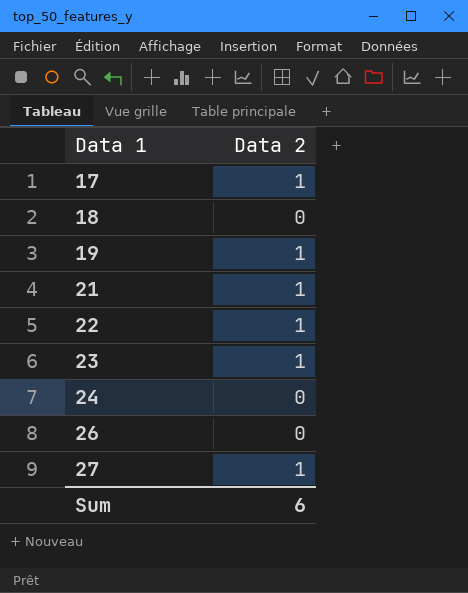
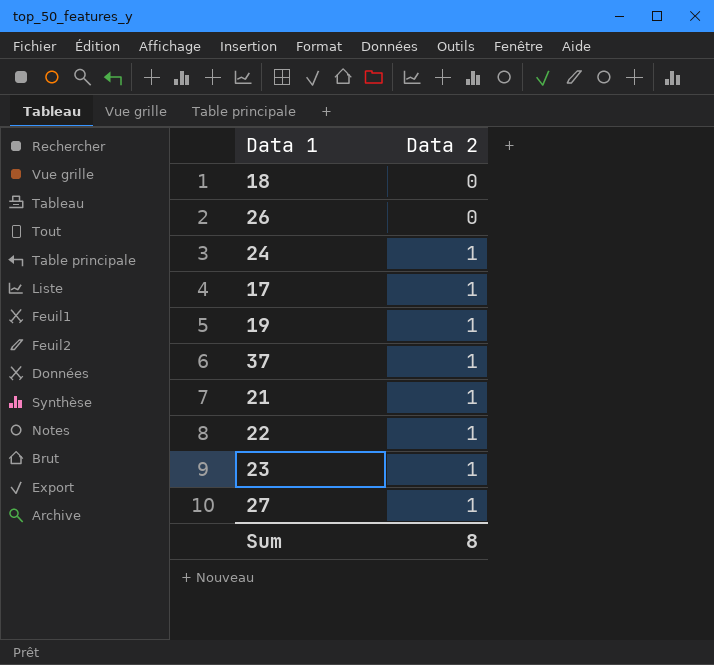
row order: Data 1 ascending -> Data 2 ascending
24 | Data 2: 0 -> 1
row 37: none -> 1
Sum | Data 2: 6 -> 8

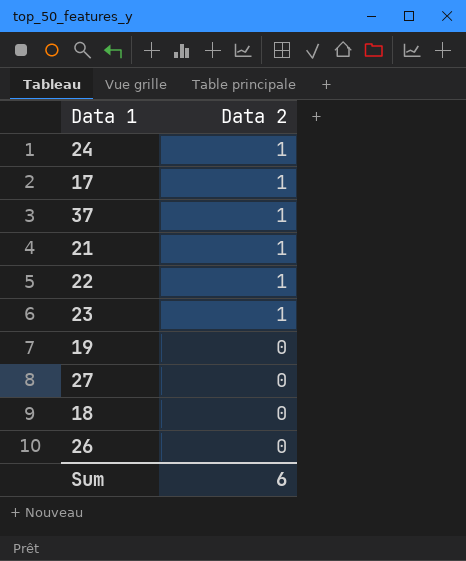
row order: Data 2 ascending -> Data 2 descending
19 | Data 2: 1 -> 0
27 | Data 2: 1 -> 0
Sum | Data 2: 8 -> 6

